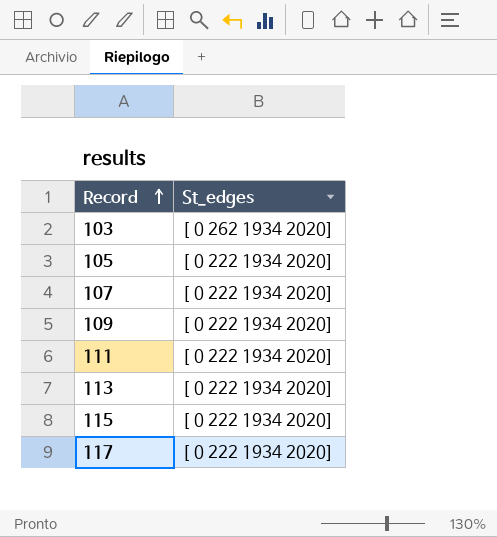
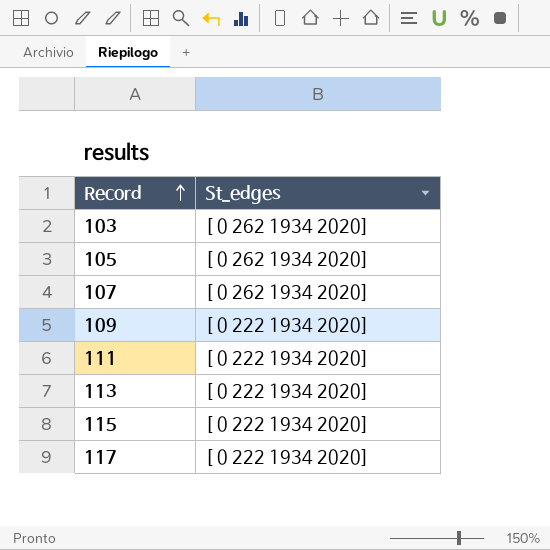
105 | St_edges: [ 0 222 1934 2020] -> [ 0 262 1934 2020]
107 | St_edges: [ 0 222 1934 2020] -> [ 0 262 1934 2020]

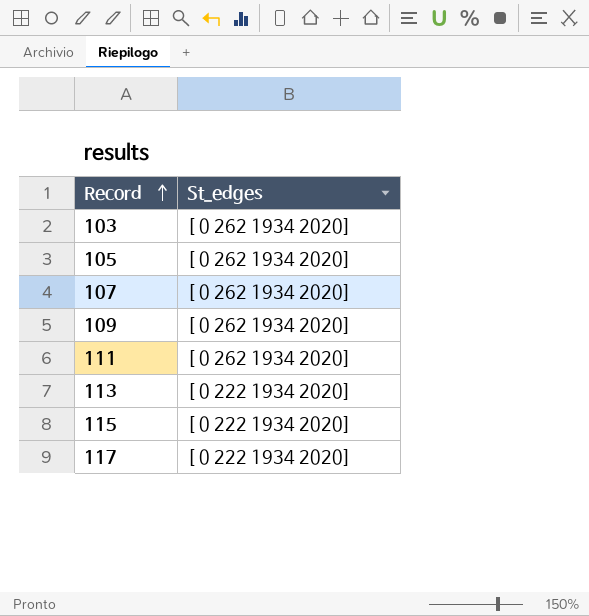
109 | St_edges: [ 0 222 1934 2020] -> [ 0 262 1934 2020]
111 | St_edges: [ 0 222 1934 2020] -> [ 0 262 1934 2020]

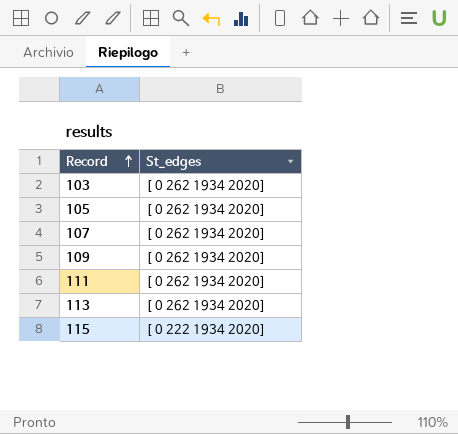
row 117: [ 0 222 1934 2020] -> none
113 | St_edges: [ 0 222 1934 2020] -> [ 0 262 1934 2020]

